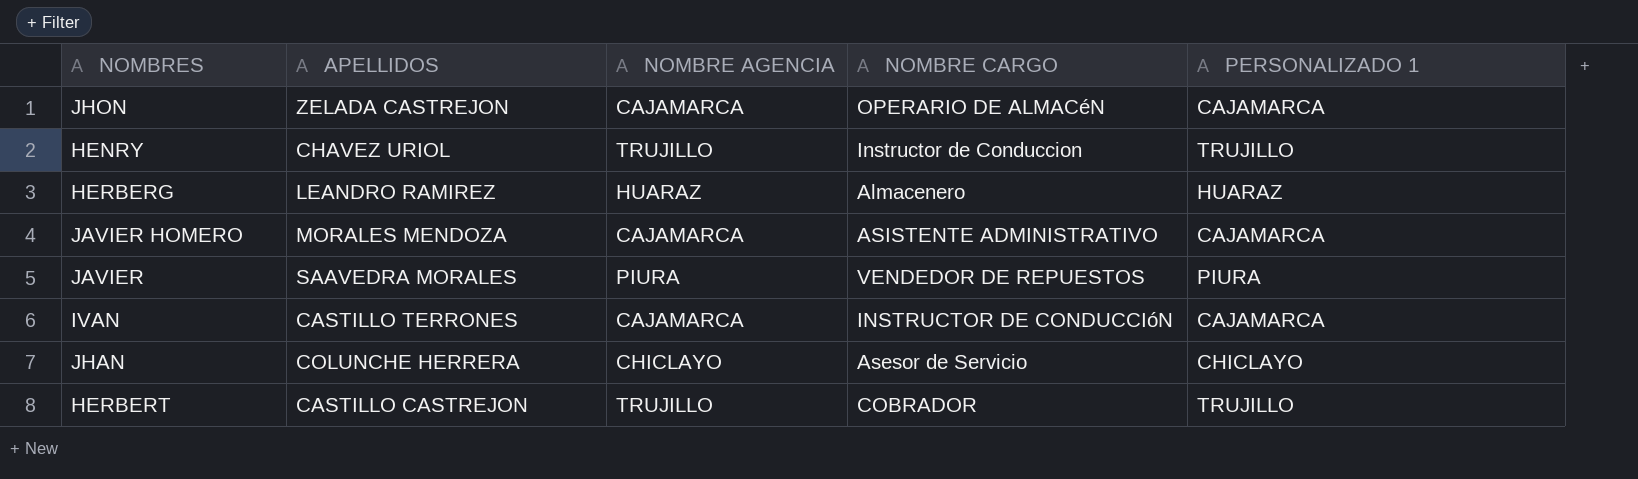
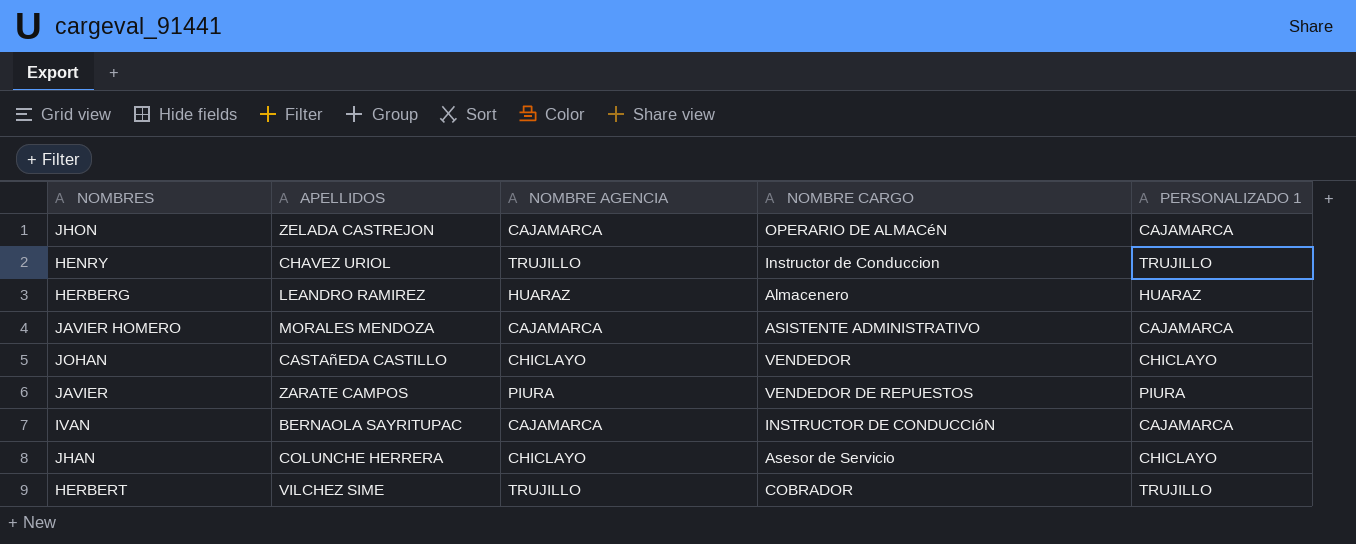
row JOHAN: none -> CASTAñEDA CASTILLO | CHICLAYO | VENDEDOR | CHICLAYO
JAVIER | APELLIDOS: SAAVEDRA MORALES -> ZARATE CAMPOS
IVAN | APELLIDOS: CASTILLO TERRONES -> BERNAOLA SAYRITUPAC
HERBERT | APELLIDOS: CASTILLO CASTREJON -> VILCHEZ SIME

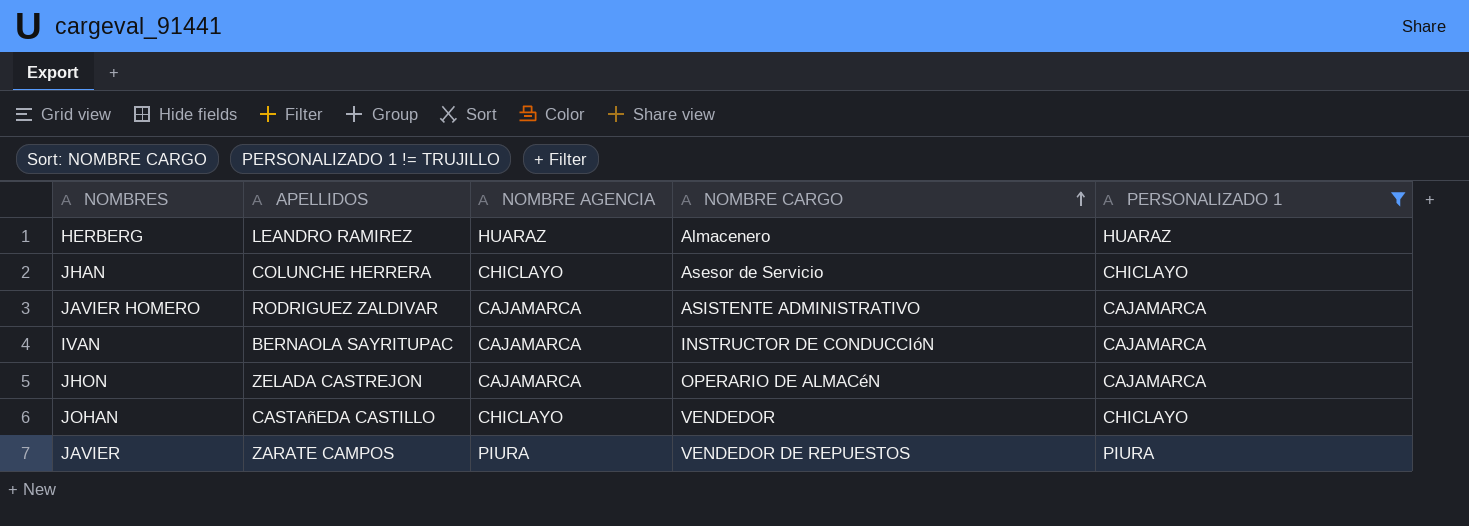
filter: none -> PERSONALIZADO 1 != TRUJILLO
row order: none -> NOMBRE CARGO ascending
JAVIER HOMERO | APELLIDOS: MORALES MENDOZA -> RODRIGUEZ ZALDIVAR

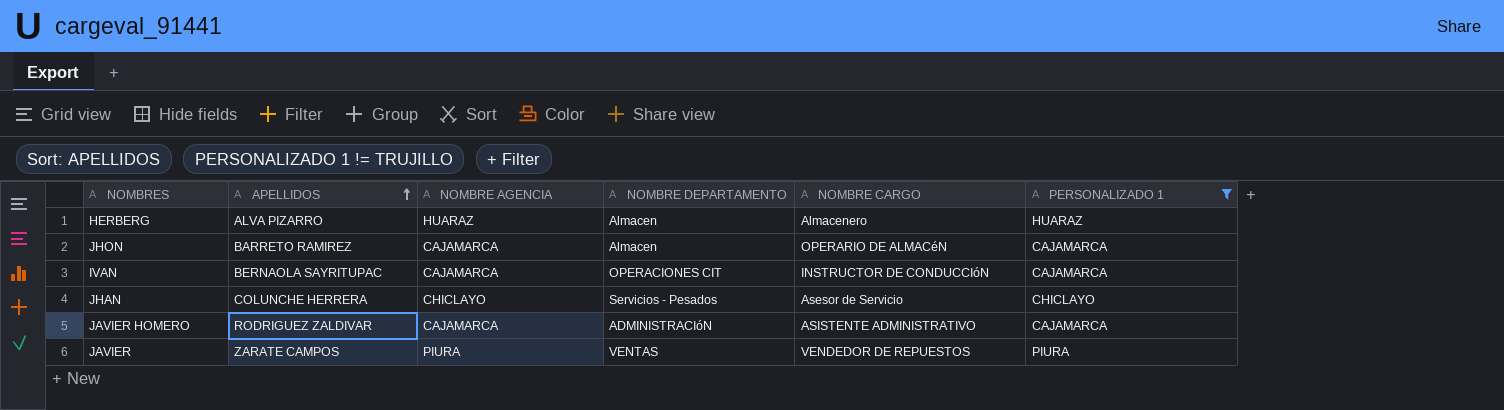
row order: NOMBRE CARGO ascending -> APELLIDOS ascending
column NOMBRE DEPARTAMENTO | position: none -> 4
row JOHAN: CASTAñEDA CASTILLO | CHICLAYO | VENDEDOR | CHICLAYO -> none
HERBERG | APELLIDOS: LEANDRO RAMIREZ -> ALVA PIZARRO
JHON | APELLIDOS: ZELADA CASTREJON -> BARRETO RAMIREZ

